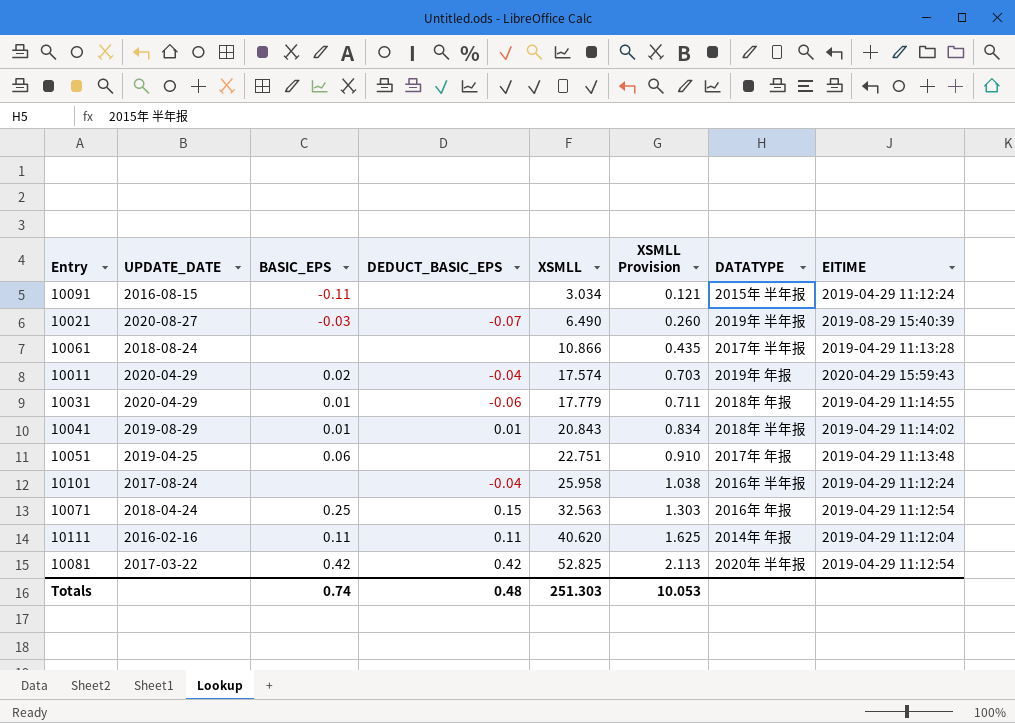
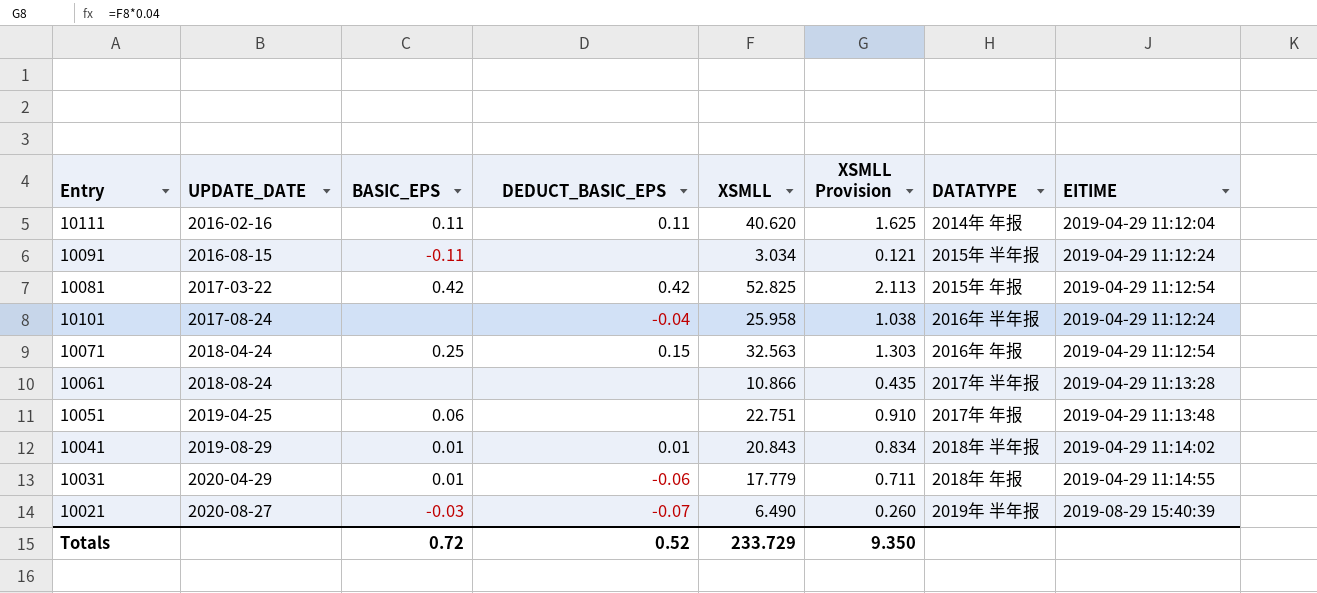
row order: XSMLL ascending -> UPDATE_DATE ascending
row 10011: 2020-04-29 | 0.02 | -0.04 | 17.574 | 0.703 | 2019年 年报 | 2020-04-29 15:59:43 -> none
10081 | DATATYPE: 2020年 半年报 -> 2015年 年报
Totals | BASIC_EPS: 0.74 -> 0.72
Totals | DEDUCT_BASIC_EPS: 0.48 -> 0.52
Totals | XSMLL: 251.303 -> 233.729
Totals | XSMLL Provision: 10.053 -> 9.350

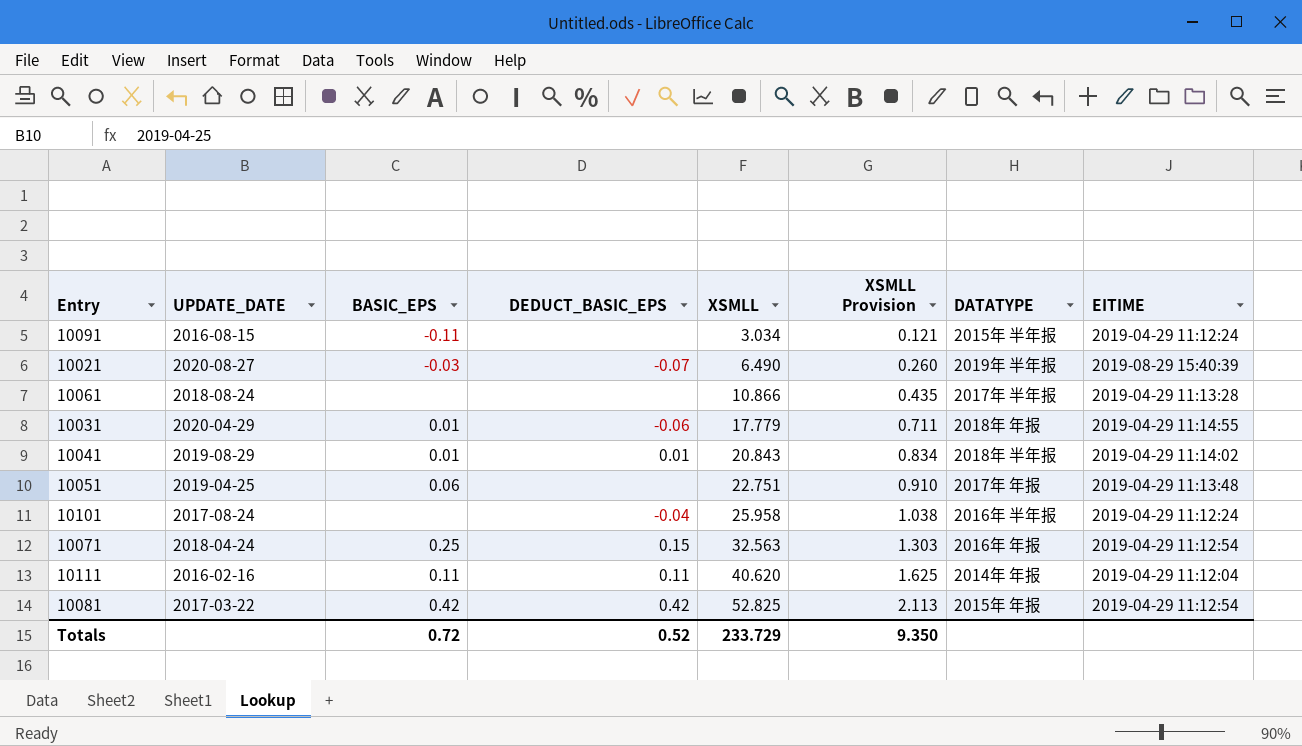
row order: UPDATE_DATE ascending -> XSMLL ascending

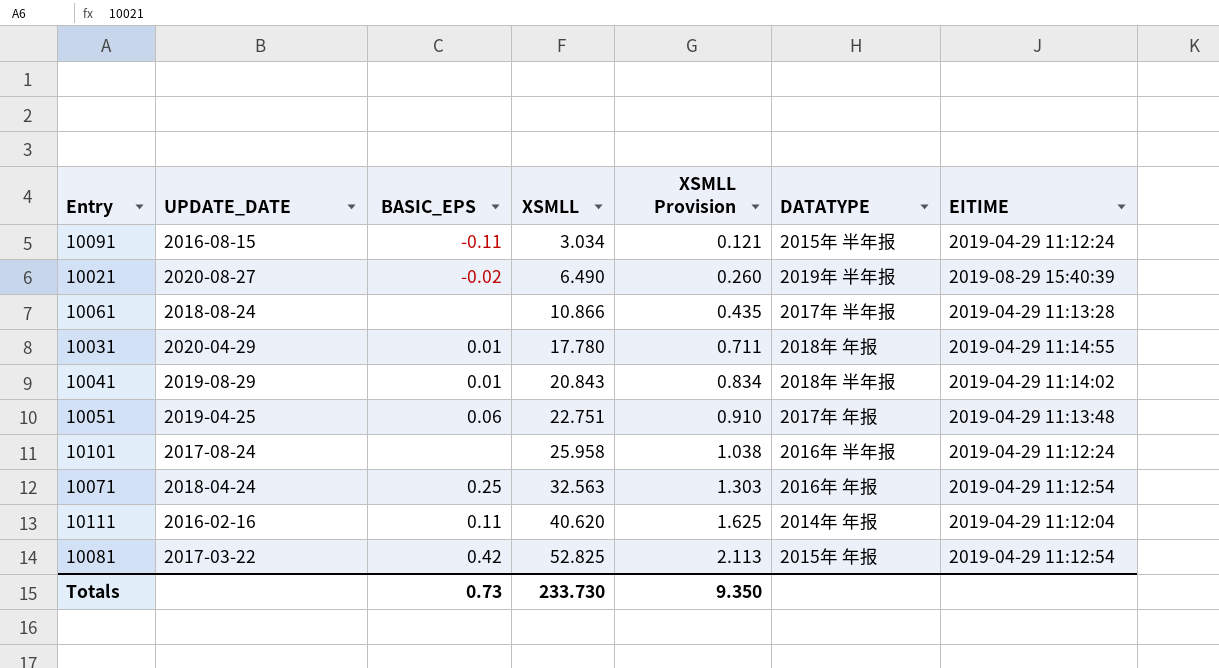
column DEDUCT_BASIC_EPS | position: 4 -> none
10021 | BASIC_EPS: -0.03 -> -0.02
10031 | XSMLL: 17.779 -> 17.780
Totals | BASIC_EPS: 0.72 -> 0.73
Totals | XSMLL: 233.729 -> 233.730

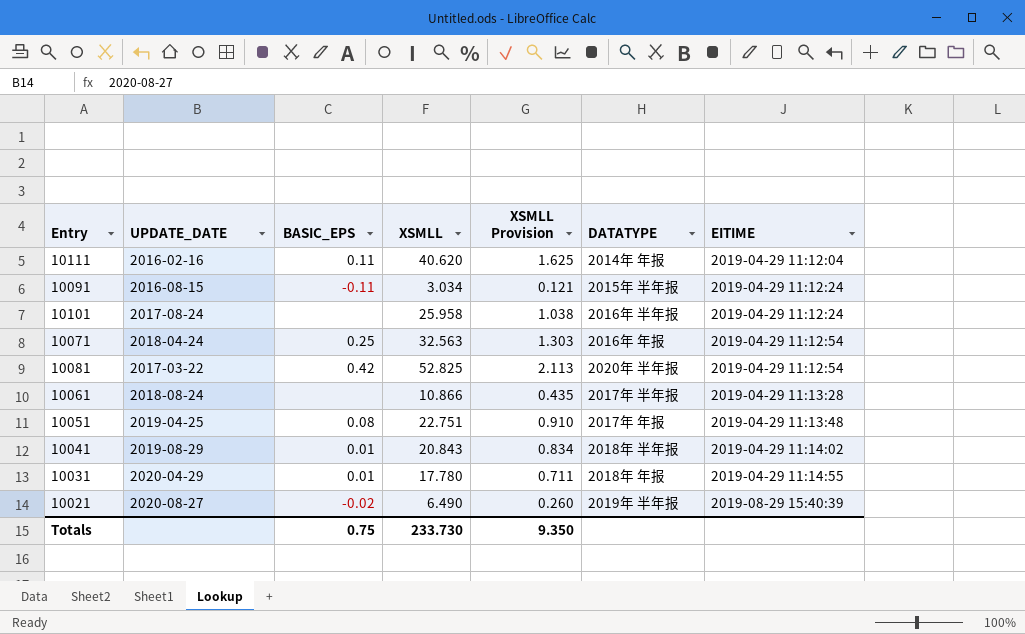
row order: XSMLL ascending -> EITIME ascending
10081 | DATATYPE: 2015年 年报 -> 2020年 半年报
10051 | BASIC_EPS: 0.06 -> 0.08
Totals | BASIC_EPS: 0.73 -> 0.75

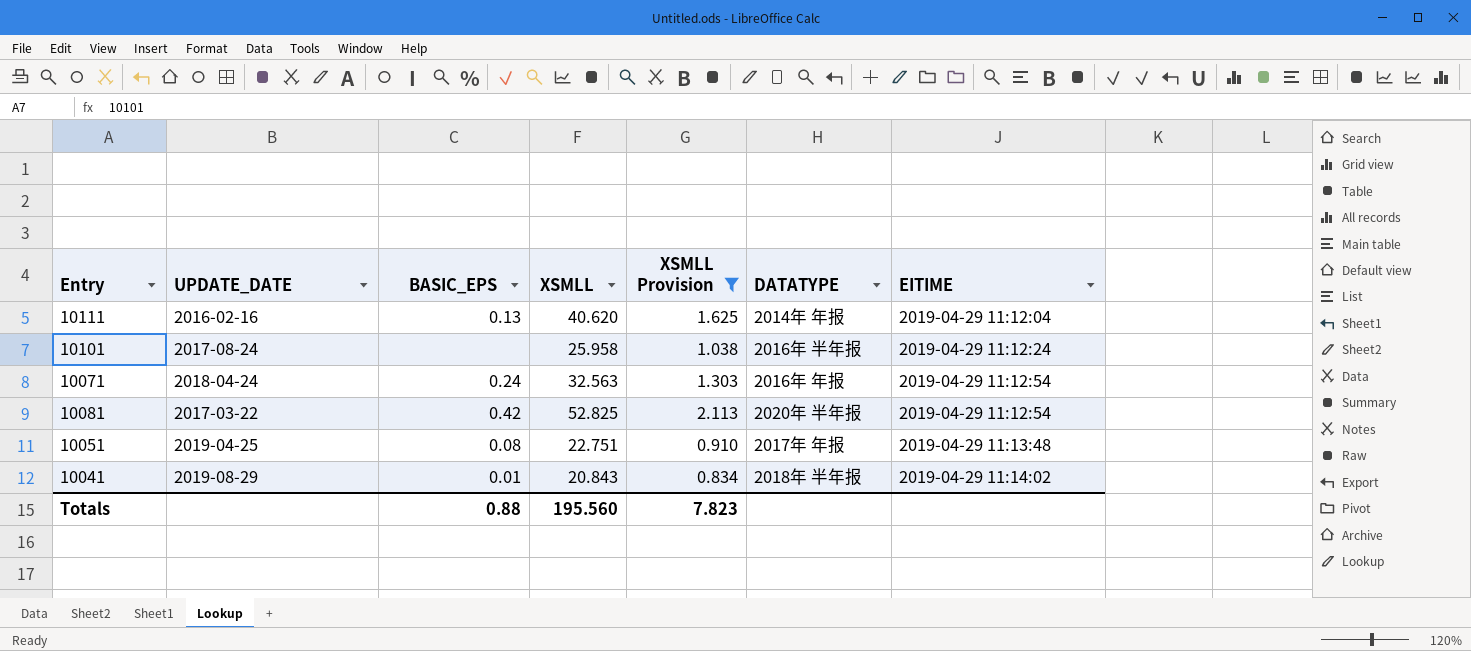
filter: none -> XSMLL Provision >= 0.834
10111 | BASIC_EPS: 0.11 -> 0.13
10071 | BASIC_EPS: 0.25 -> 0.24
Totals | BASIC_EPS: 0.75 -> 0.88
Totals | XSMLL: 233.730 -> 195.560
Totals | XSMLL Provision: 9.350 -> 7.823

